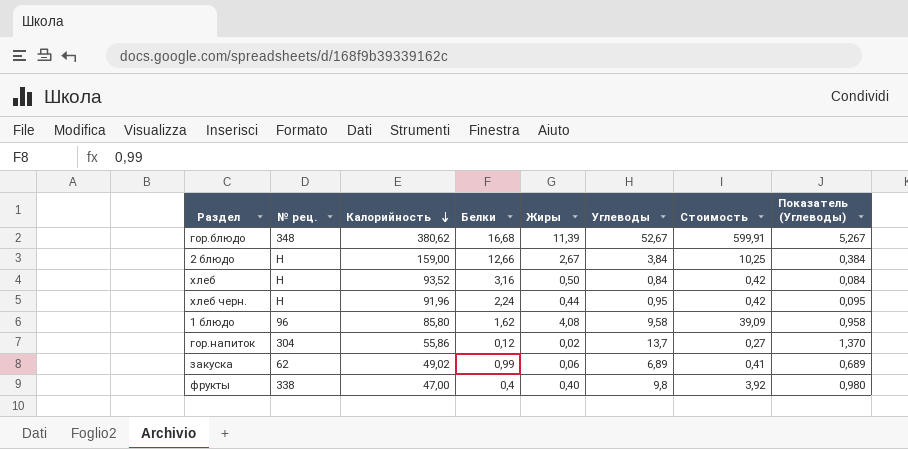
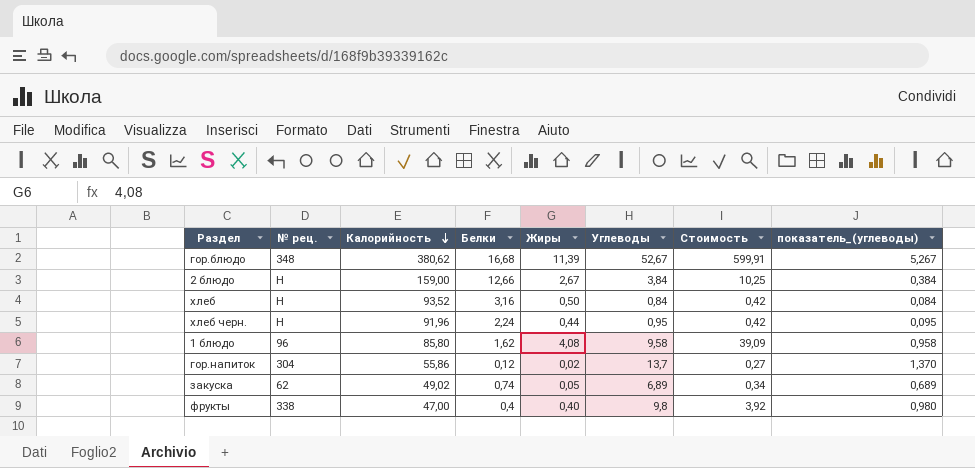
column name: Показатель (Углеводы) -> показатель_(углеводы)
закуска | Белки: 0,99 -> 0,74
закуска | Жиры: 0,06 -> 0,05
закуска | Стоимость: 0,41 -> 0,34

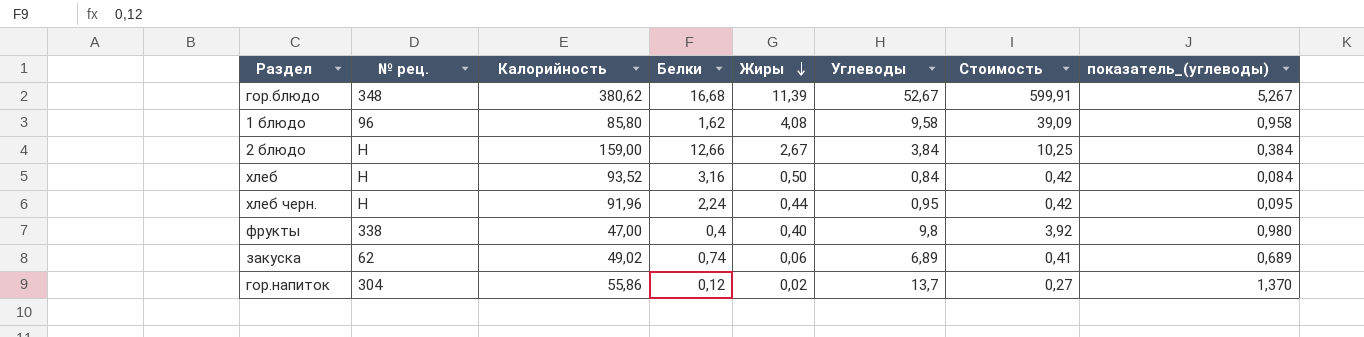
row order: Калорийность descending -> Жиры descending
закуска | Жиры: 0,05 -> 0,06
закуска | Стоимость: 0,34 -> 0,41

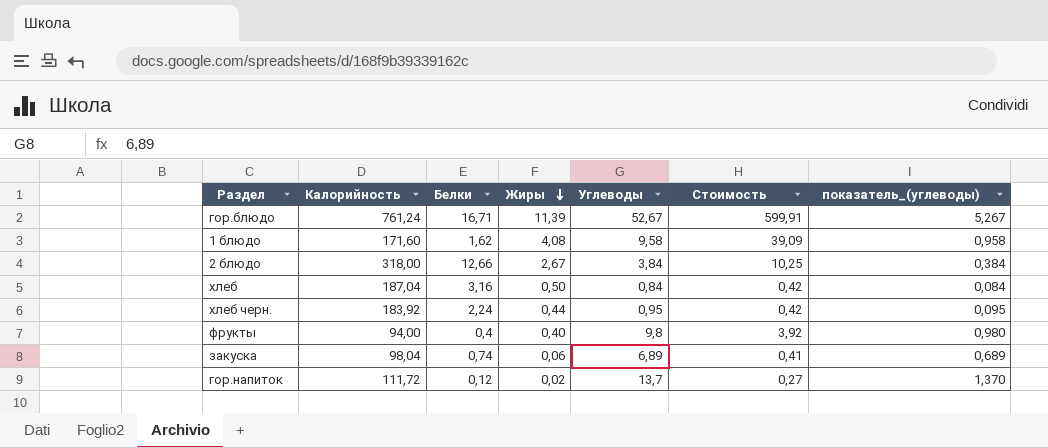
column № рец. | position: 2 -> none
гор.блюдо | Калорийность: 380,62 -> 761,24
гор.блюдо | Белки: 16,68 -> 16,71
1 блюдо | Калорийность: 85,80 -> 171,60
2 блюдо | Калорийность: 159,00 -> 318,00
хлеб | Калорийность: 93,52 -> 187,04
хлеб черн. | Калорийность: 91,96 -> 183,92
фрукты | Калорийность: 47,00 -> 94,00
закуска | Калорийность: 49,02 -> 98,04
гор.напиток | Калорийность: 55,86 -> 111,72

